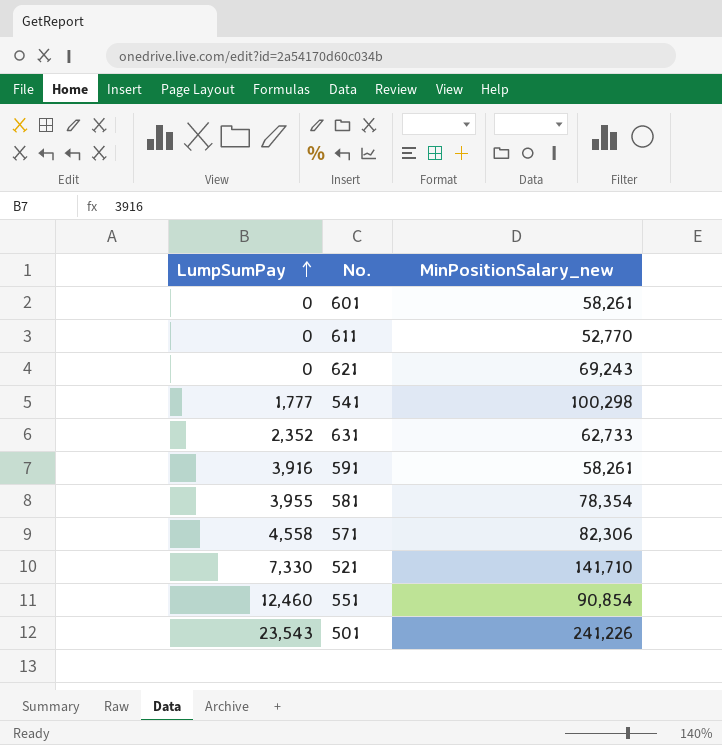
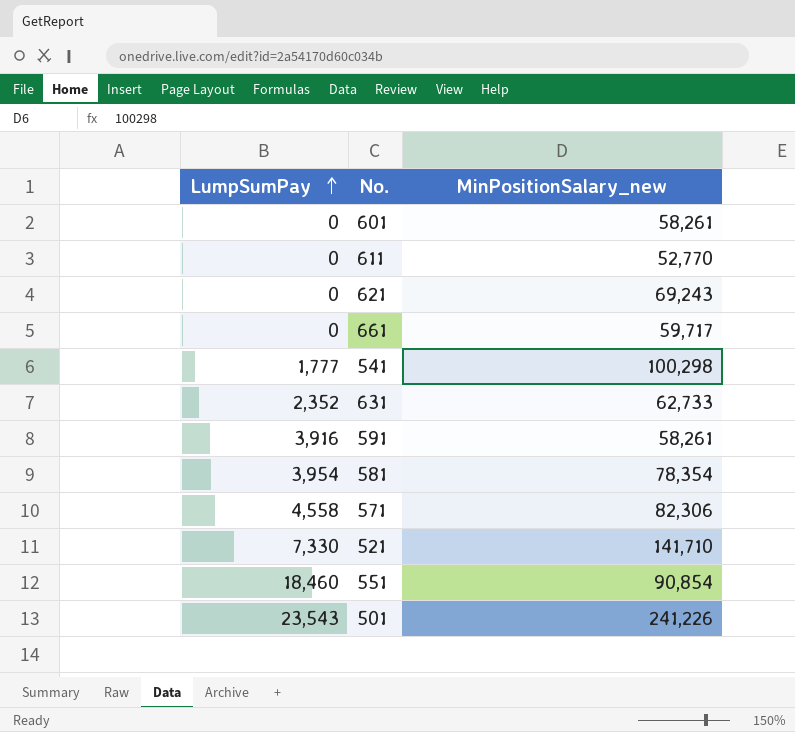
row 661: none -> 0 | 59,717
581 | LumpSumPay: 3,955 -> 3,954
551 | LumpSumPay: 12,460 -> 18,460

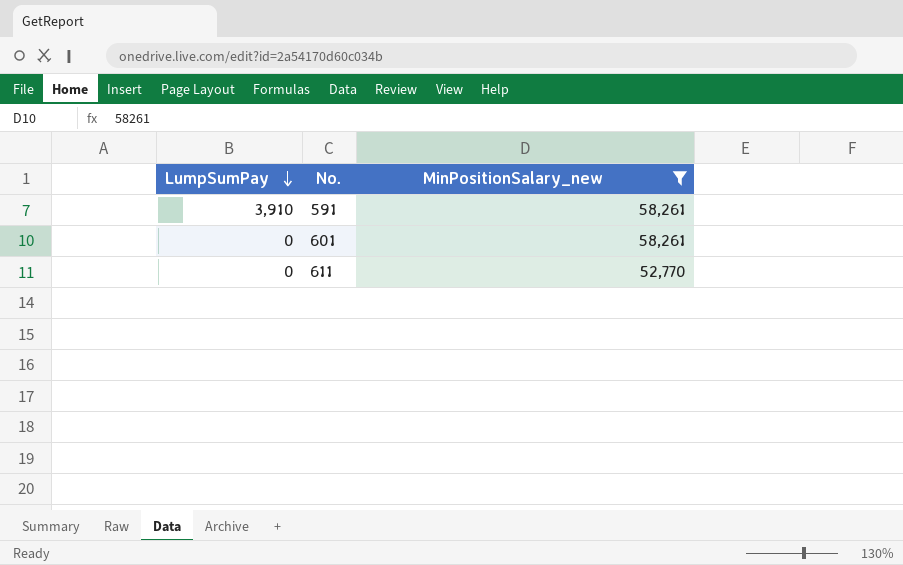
filter: none -> MinPositionSalary_new <= 58,261
row order: LumpSumPay ascending -> LumpSumPay descending
591 | LumpSumPay: 3,916 -> 3,910

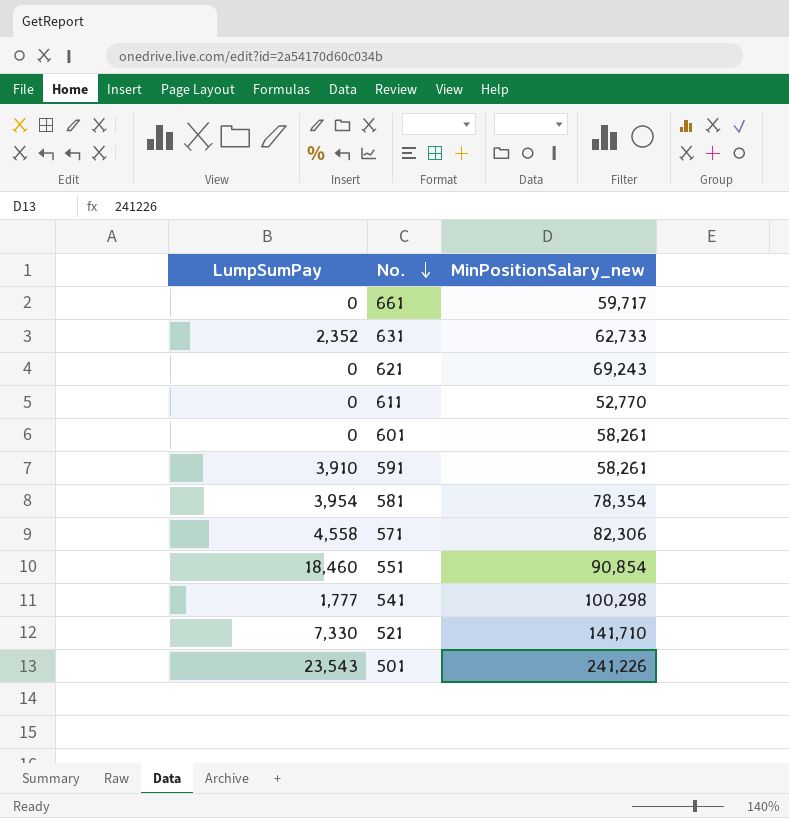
filter: MinPositionSalary_new <= 58,261 -> none
row order: LumpSumPay descending -> No. descending

